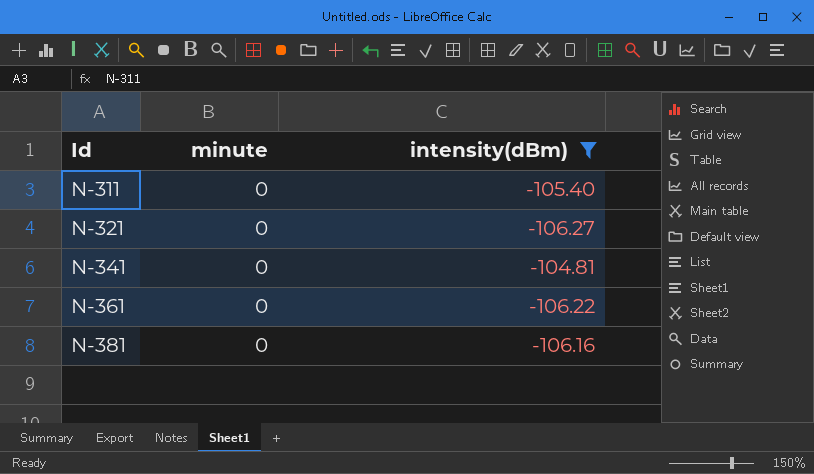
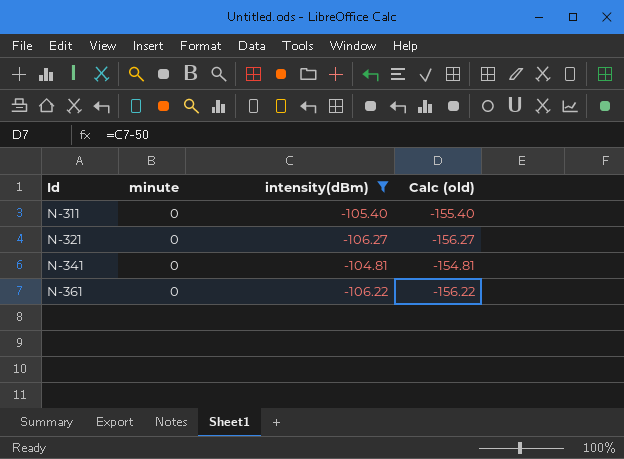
column Calc (old) | formula: none -> [intensity(dBm)] - 50
row N-381: 0 | -106.16 -> none

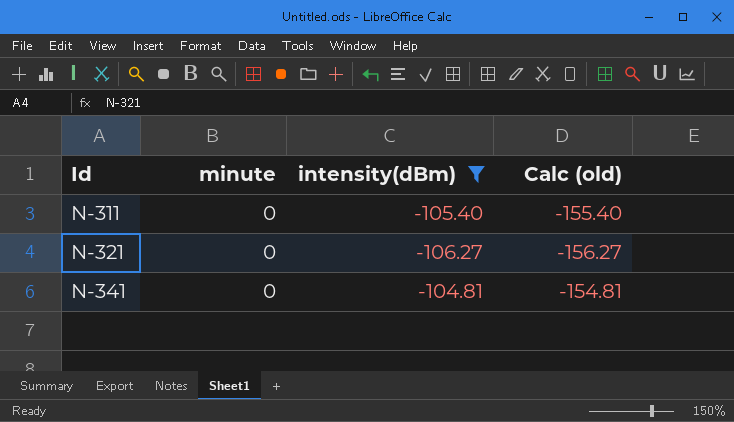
row N-361: 0 | -106.22 | -156.22 -> none

